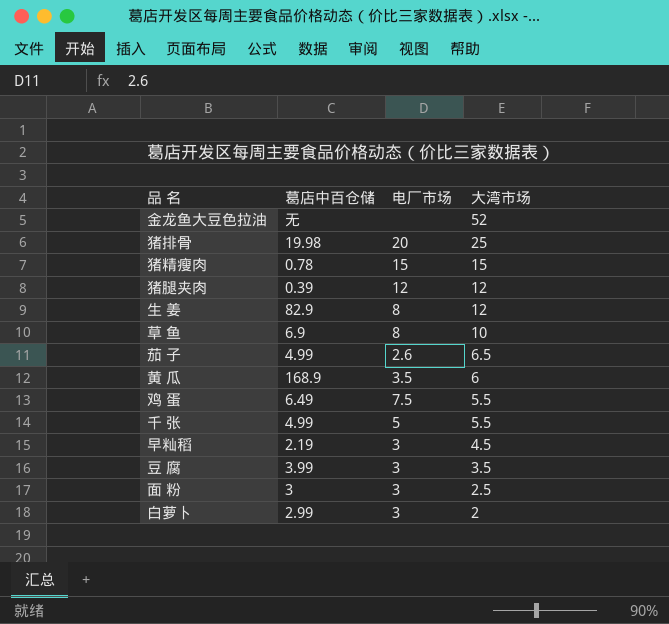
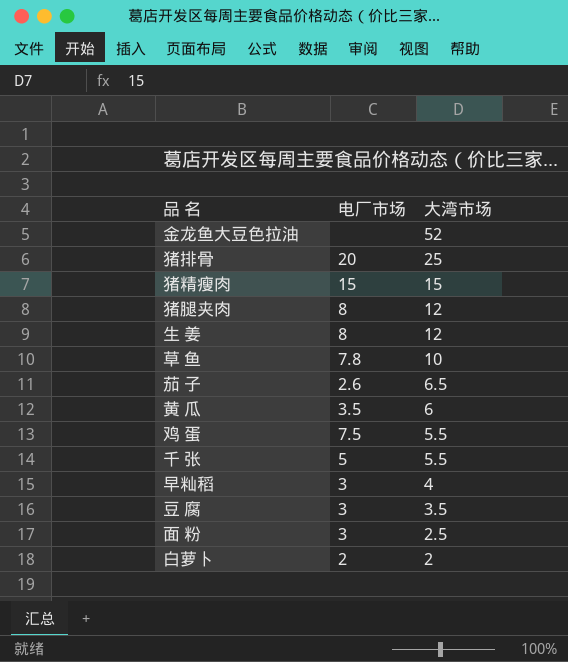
column 葛店中百仓储 | position: 2 -> none
猪腿夹肉 | 电厂市场: 12 -> 8
草 鱼 | 电厂市场: 8 -> 7.8
早籼稻 | 大湾市场: 4.5 -> 4
白萝卜 | 电厂市场: 3 -> 2

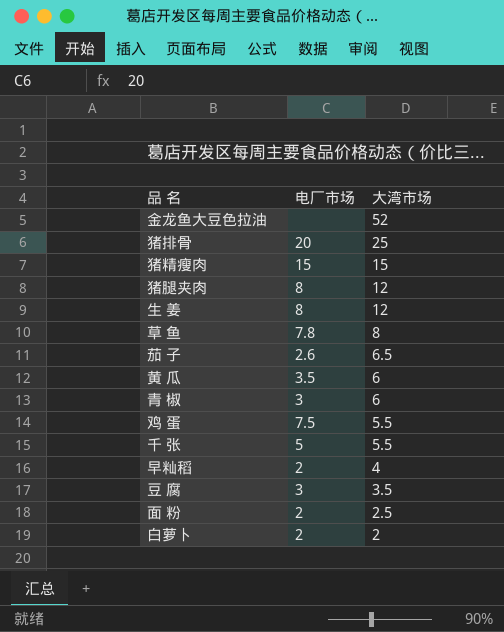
草 鱼 | 大湾市场: 10 -> 8
row 青 椒: none -> 3 | 6
早籼稻 | 电厂市场: 3 -> 2
面 粉 | 电厂市场: 3 -> 2

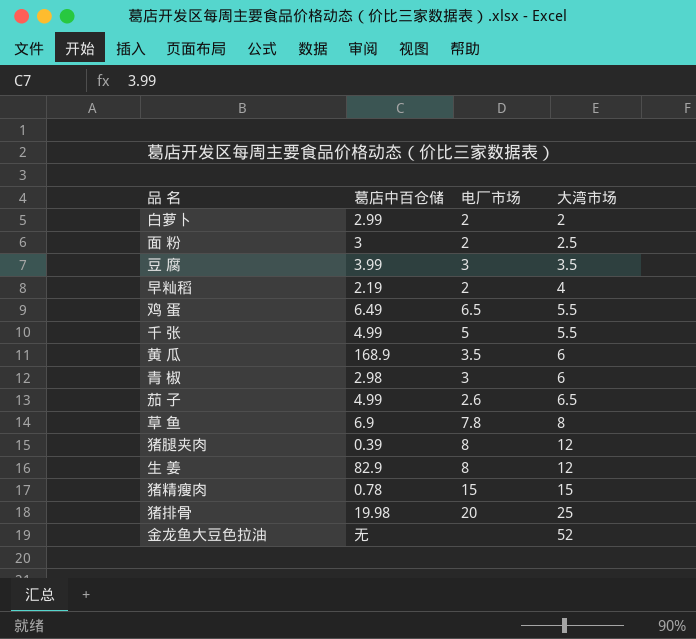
row order: 大湾市场 descending -> 大湾市场 ascending
column 葛店中百仓储 | position: none -> 2
鸡 蛋 | 电厂市场: 7.5 -> 6.5

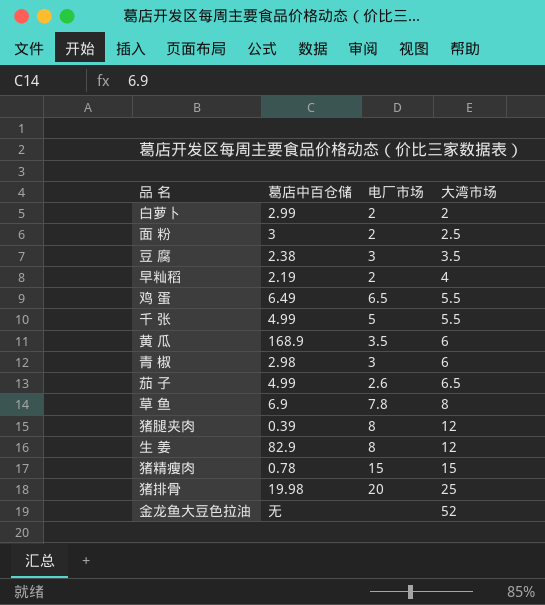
豆 腐 | 葛店中百仓储: 3.99 -> 2.38

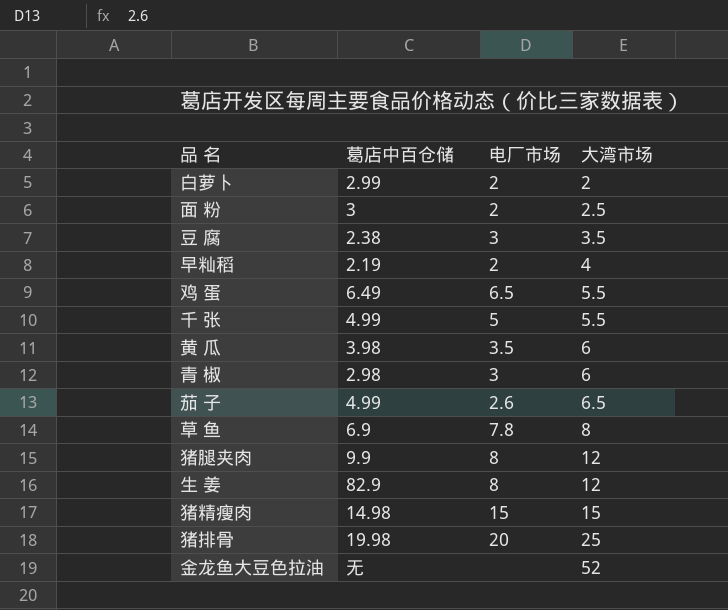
黄 瓜 | 葛店中百仓储: 168.9 -> 3.98
猪腿夹肉 | 葛店中百仓储: 0.39 -> 9.9
猪精瘦肉 | 葛店中百仓储: 0.78 -> 14.98

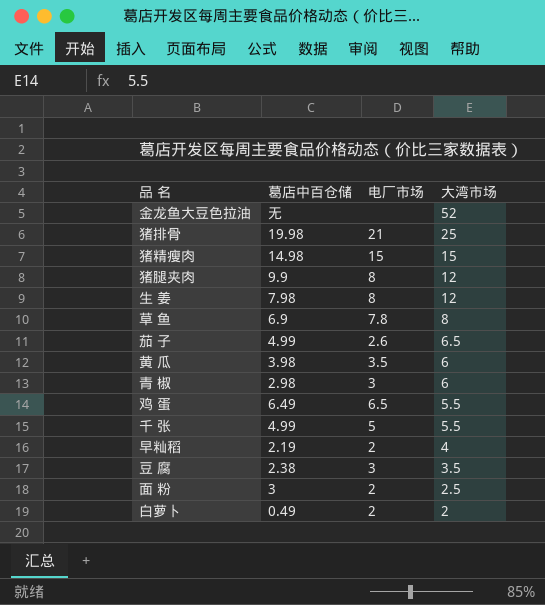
row order: 大湾市场 ascending -> 大湾市场 descending
猪排骨 | 电厂市场: 20 -> 21
生 姜 | 葛店中百仓储: 82.9 -> 7.98
白萝卜 | 葛店中百仓储: 2.99 -> 0.49

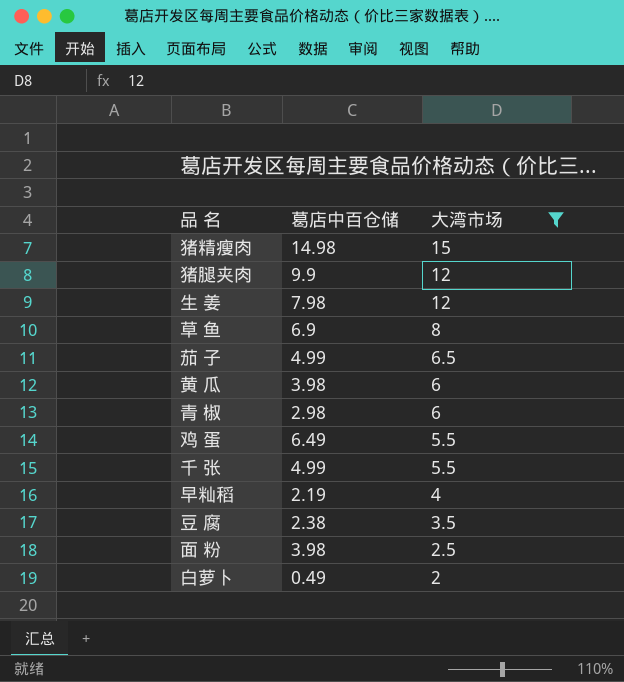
filter: none -> 大湾市场 <= 15
column 电厂市场 | position: 3 -> none
面 粉 | 葛店中百仓储: 3 -> 3.98

